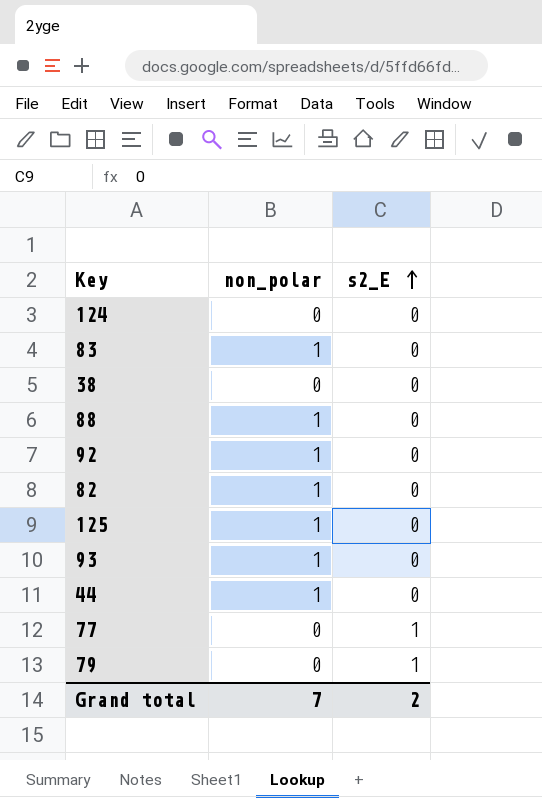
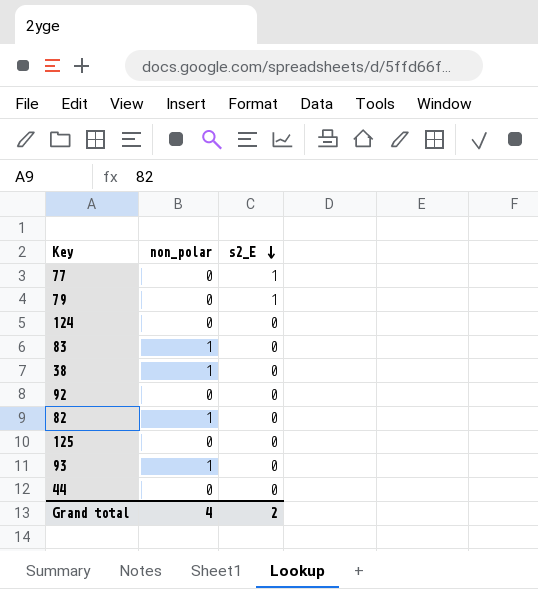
row order: s2_E ascending -> s2_E descending
row 88: 1 | 0 -> none
38 | non_polar: 0 -> 1
92 | non_polar: 1 -> 0
125 | non_polar: 1 -> 0
44 | non_polar: 1 -> 0
Grand total | non_polar: 7 -> 4

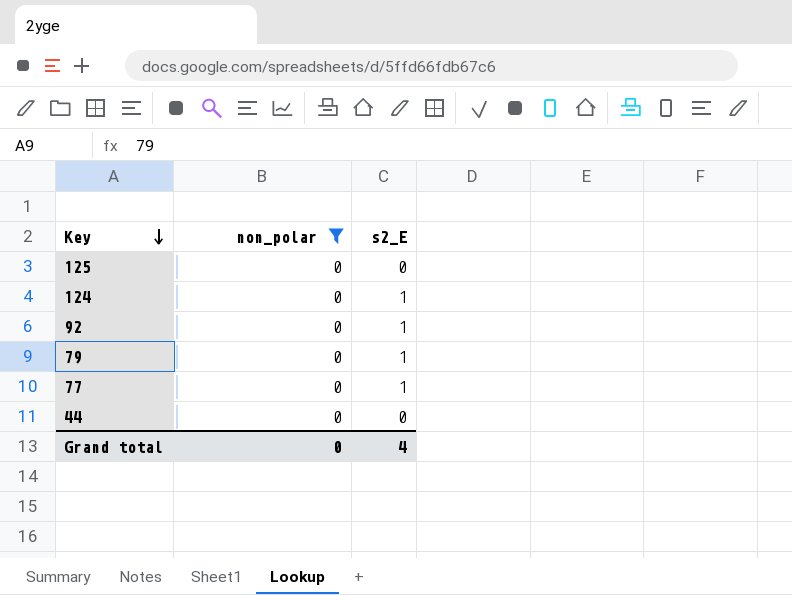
filter: none -> non_polar = 0
row order: s2_E descending -> Key descending
124 | s2_E: 0 -> 1
92 | s2_E: 0 -> 1
Grand total | non_polar: 4 -> 0
Grand total | s2_E: 2 -> 4

